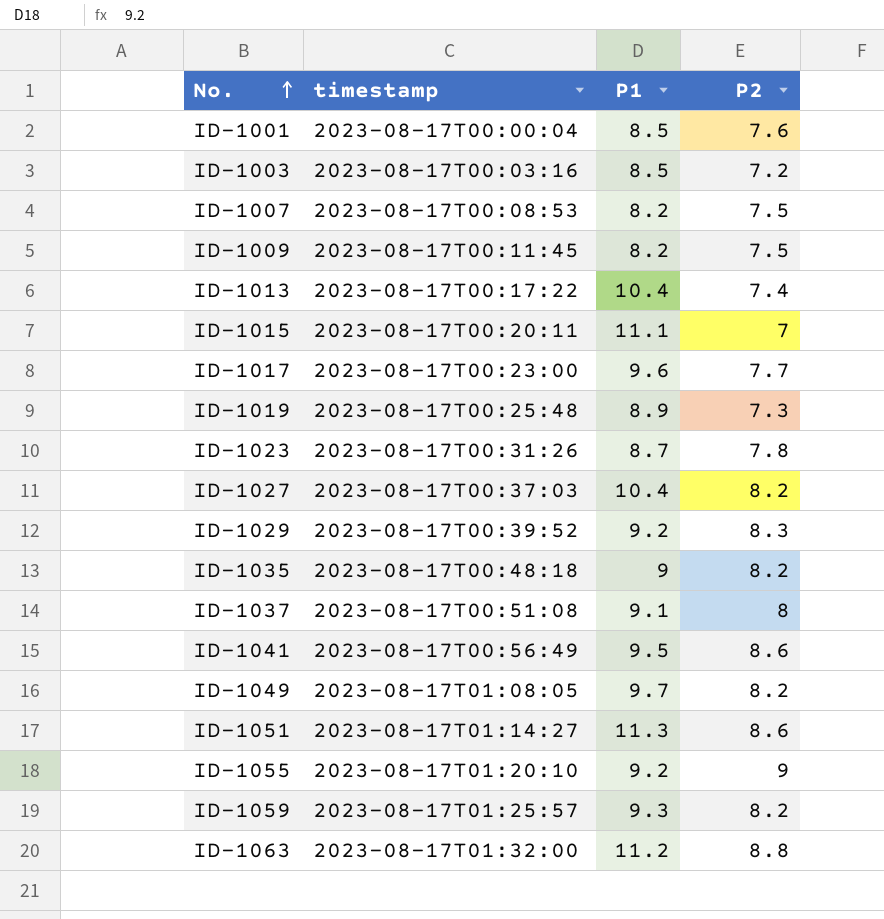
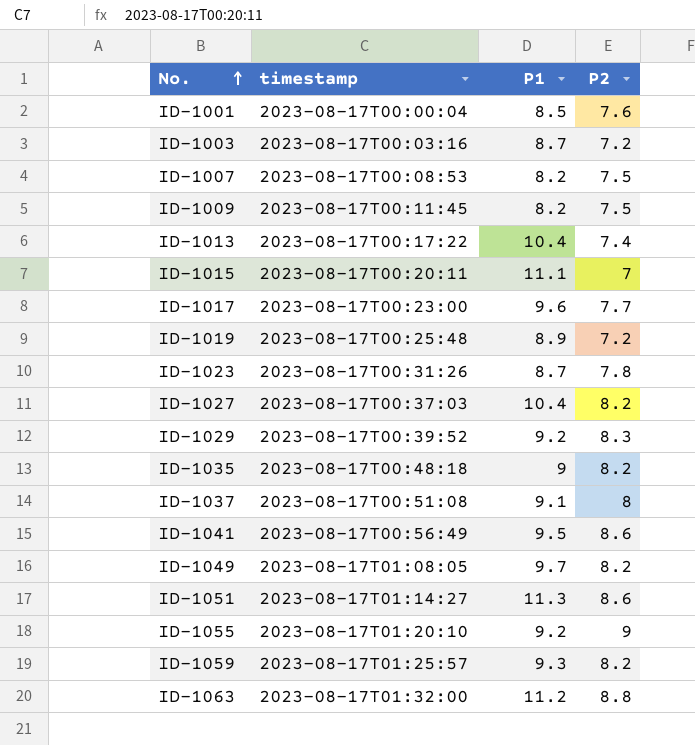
ID-1003 | P1: 8.5 -> 8.7
ID-1019 | P2: 7.3 -> 7.2

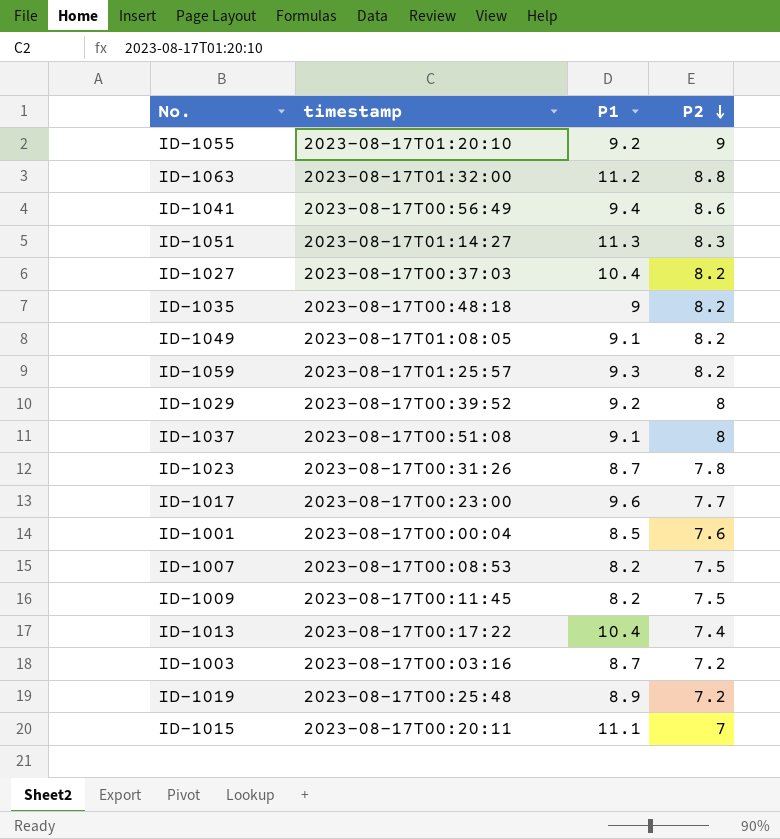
row order: No. ascending -> P2 descending
ID-1041 | P1: 9.5 -> 9.4
ID-1051 | P2: 8.6 -> 8.3
ID-1049 | P1: 9.7 -> 9.1
ID-1029 | P2: 8.3 -> 8

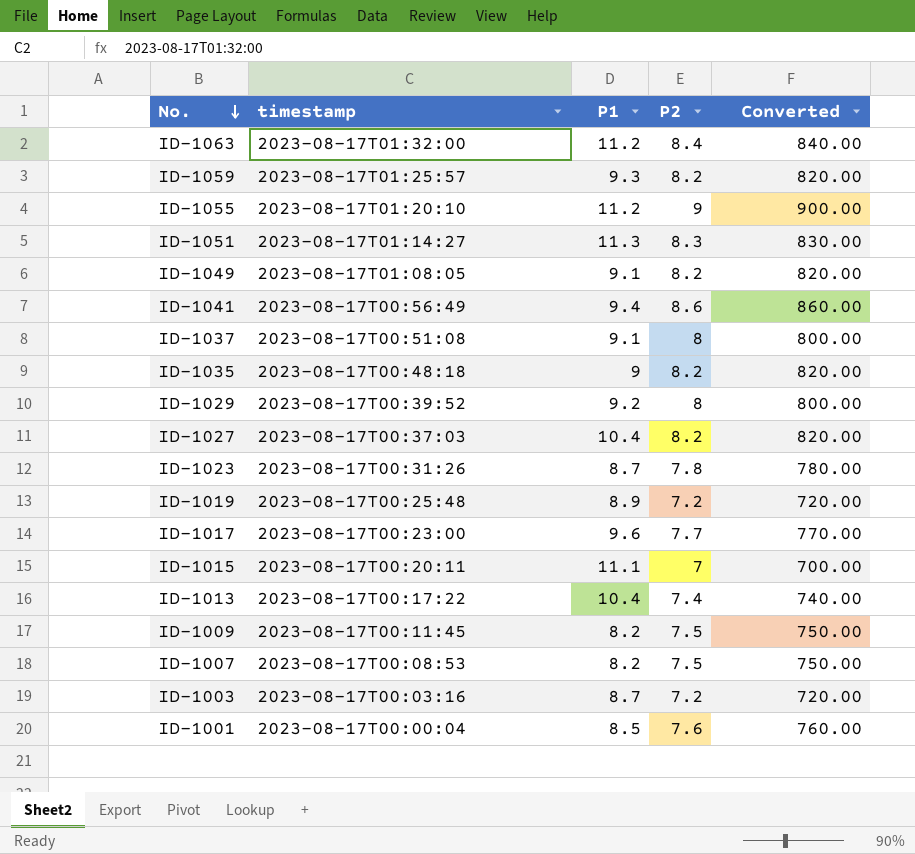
row order: P2 descending -> No. descending
column Converted | formula: none -> [P2] * 100
ID-1063 | P2: 8.8 -> 8.4
ID-1055 | P1: 9.2 -> 11.2

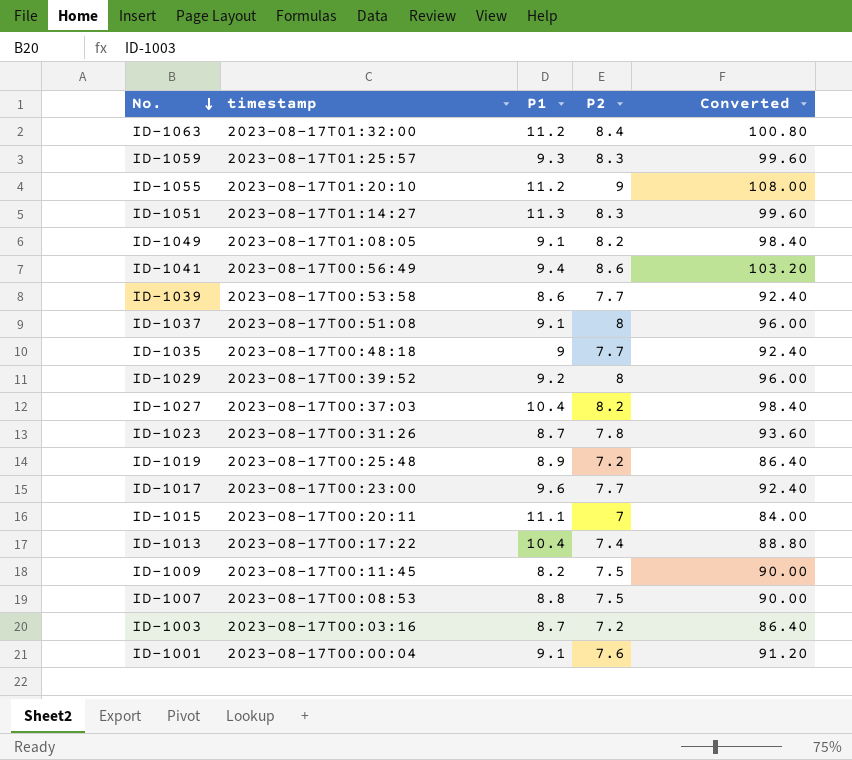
column Converted | formula: [P2] * 100 -> [P2] * 12
ID-1059 | P2: 8.2 -> 8.3
row ID-1039: none -> 2023-08-17T00:53:58 | 8.6 | 7.7 | 92.40
ID-1035 | P2: 8.2 -> 7.7
ID-1007 | P1: 8.2 -> 8.8
ID-1001 | P1: 8.5 -> 9.1

